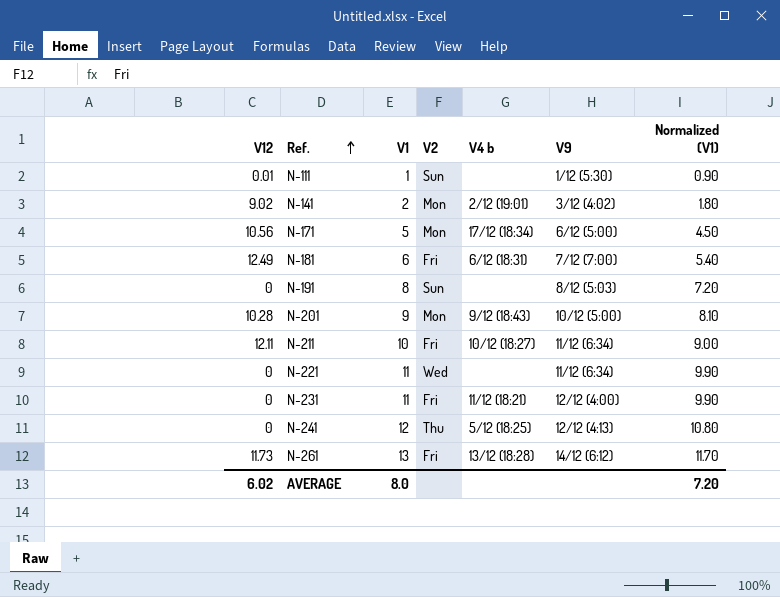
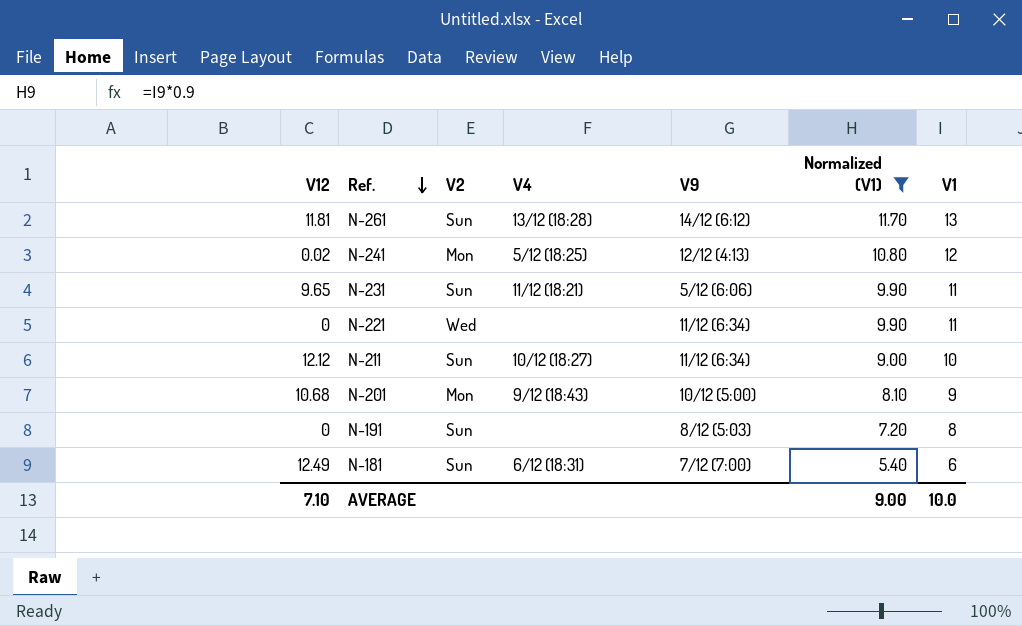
filter: none -> Normalized (V1) >= 5.40
row order: Ref. ascending -> Ref. descending
column name: V4 b -> V4
column V1 | position: 3 -> 7
N-261 | V12: 11.73 -> 11.81
N-261 | V2: Fri -> Sun
N-241 | V12: 0 -> 0.02
N-241 | V2: Thu -> Mon
N-231 | V12: 0 -> 9.65
N-231 | V2: Fri -> Sun
N-231 | V9: 12/12 (4:00) -> 5/12 (6:06)
N-211 | V12: 12.11 -> 12.12
N-211 | V2: Fri -> Sun
N-201 | V12: 10.28 -> 10.68
N-181 | V2: Fri -> Sun
AVERAGE | V12: 6.02 -> 7.10
AVERAGE | Normalized (V1): 7.20 -> 9.00
AVERAGE | V1: 8.0 -> 10.0

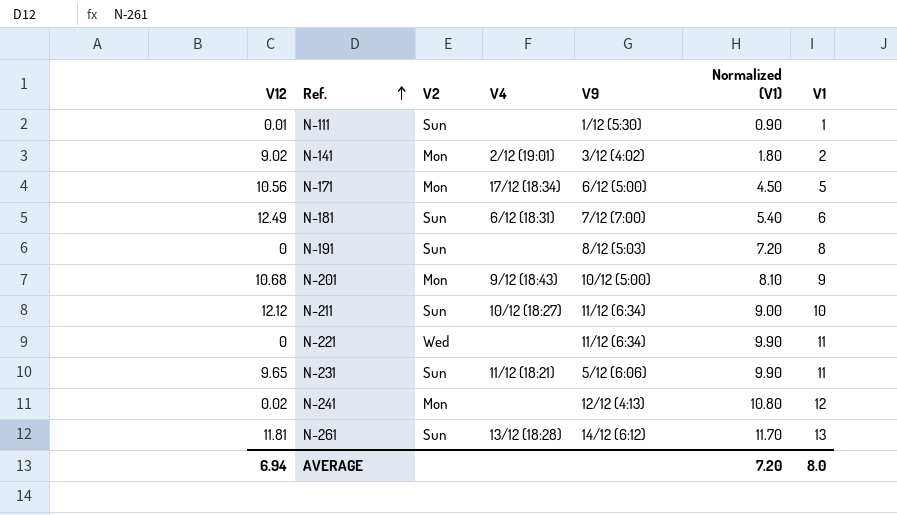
filter: Normalized (V1) >= 5.40 -> none
row order: Ref. descending -> Ref. ascending
N-241 | V4: 5/12 (18:25) -> none
AVERAGE | V12: 7.10 -> 6.94
AVERAGE | Normalized (V1): 9.00 -> 7.20
AVERAGE | V1: 10.0 -> 8.0

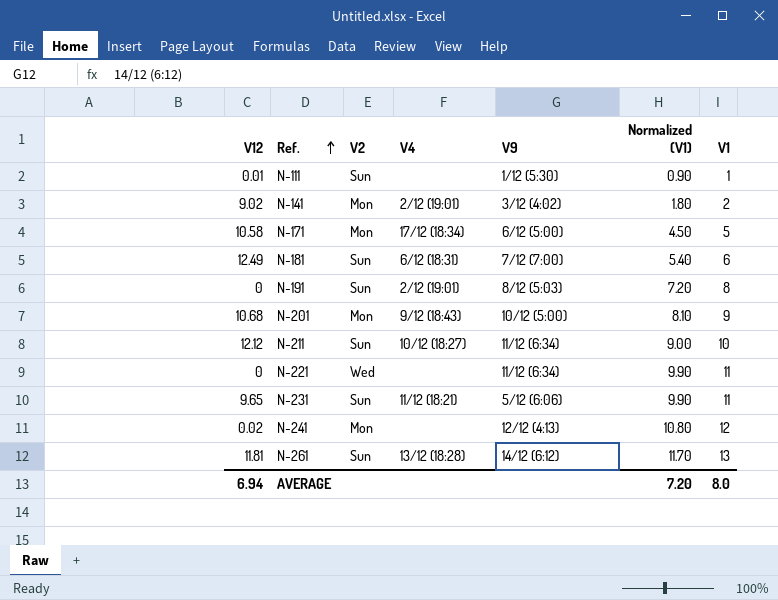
N-171 | V12: 10.56 -> 10.58
N-191 | V4: none -> 2/12 (19:01)

